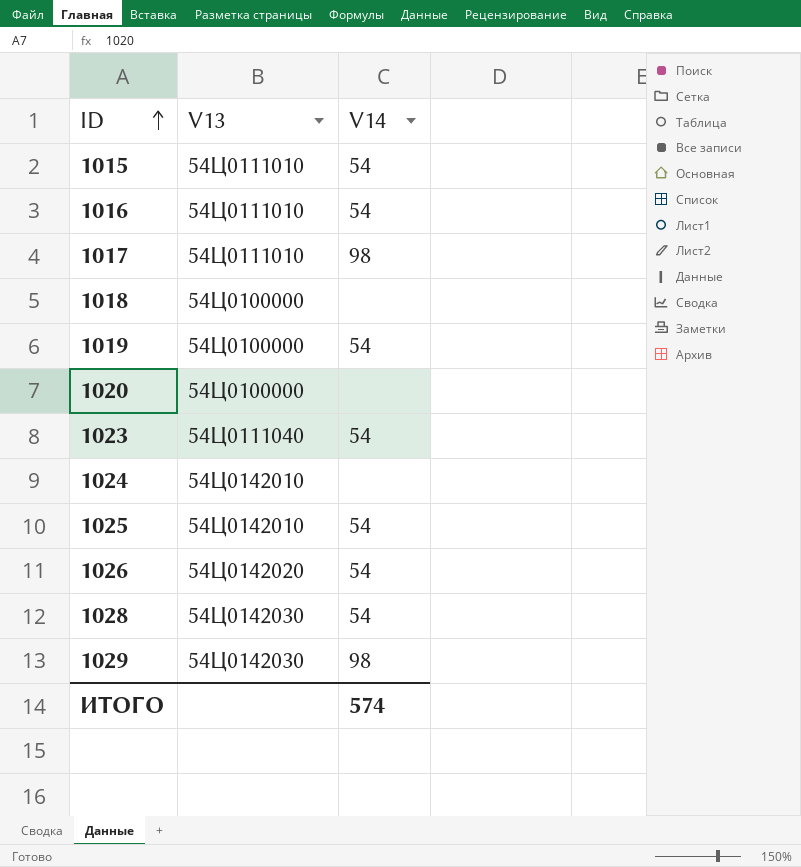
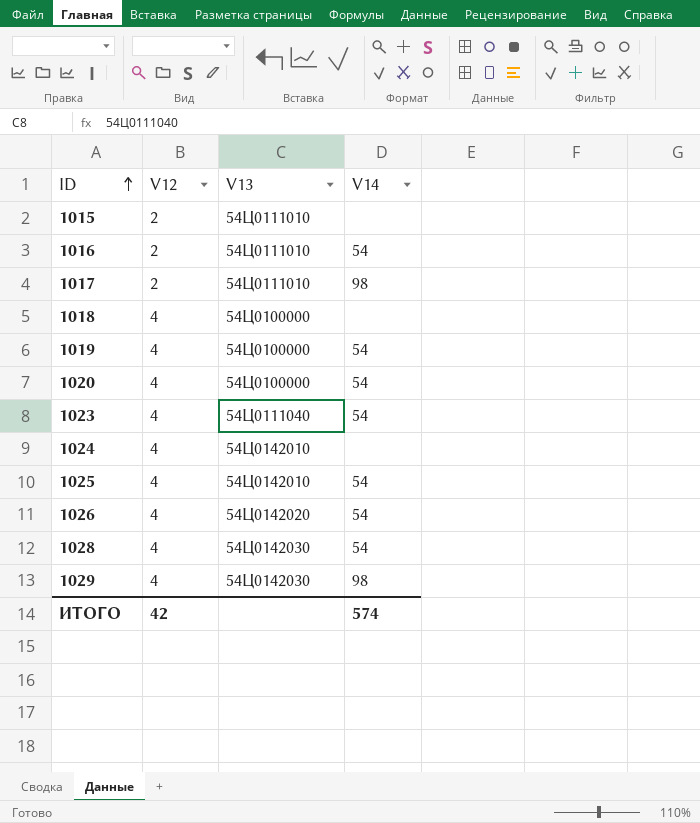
column V12 | position: none -> 2
1015 | V14: 54 -> none
1020 | V14: none -> 54

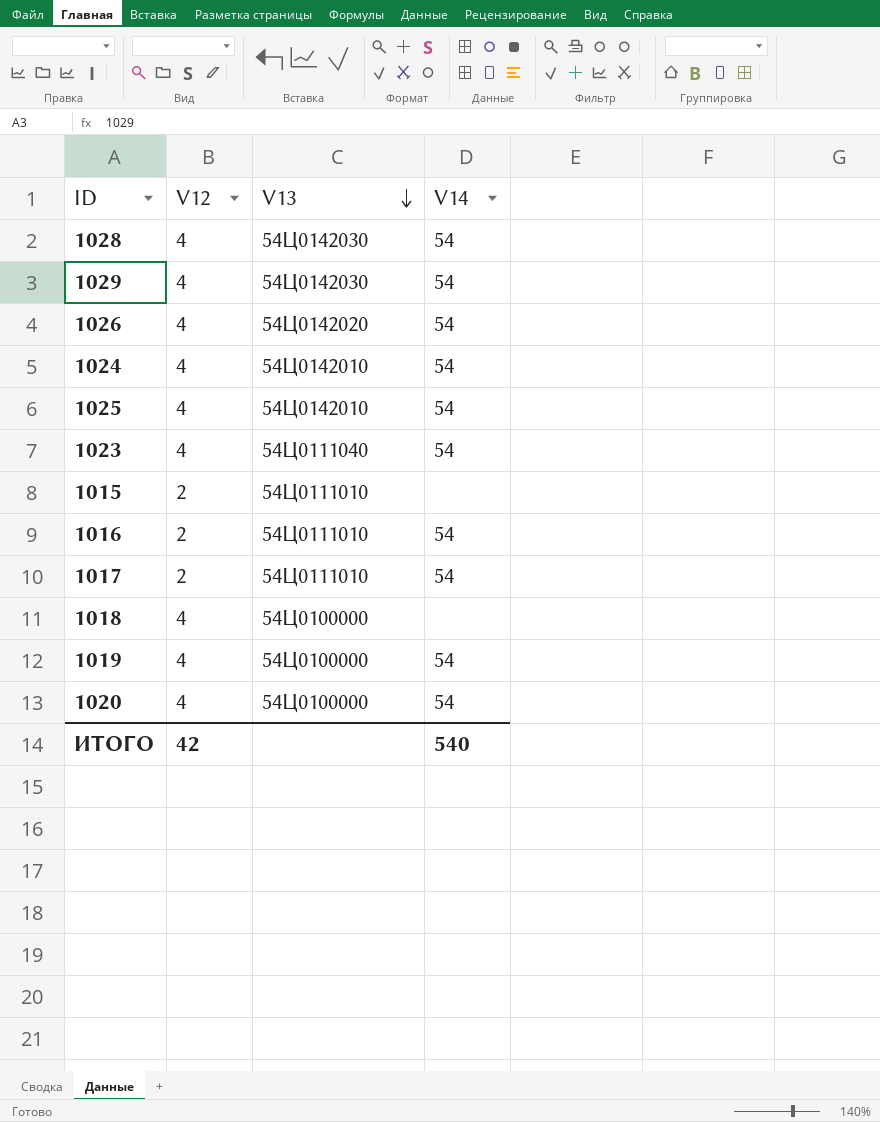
row order: ID ascending -> V13 descending
1029 | V14: 98 -> 54
1024 | V14: none -> 54
1017 | V14: 98 -> 54
ИТОГО | V14: 574 -> 540

